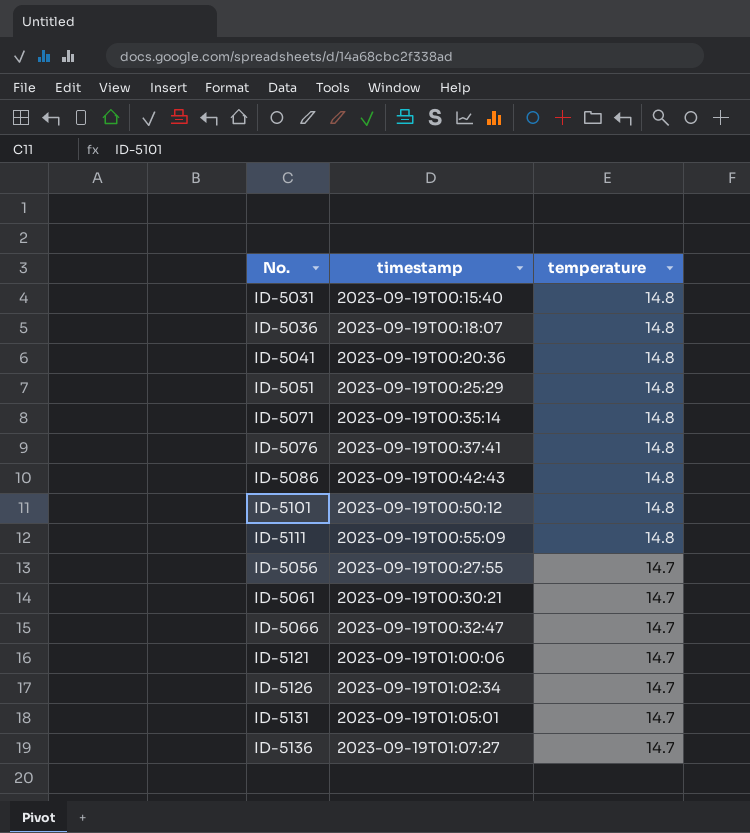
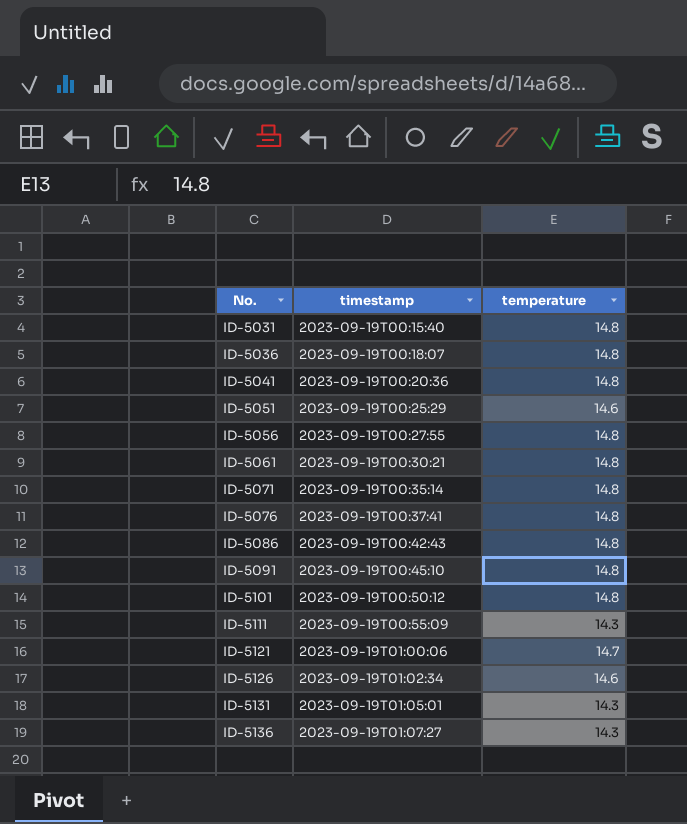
row order: temperature descending -> No. ascending
row ID-5066: 2023-09-19T00:32:47 | 14.7 -> none
ID-5051 | temperature: 14.8 -> 14.6
ID-5056 | temperature: 14.7 -> 14.8
ID-5061 | temperature: 14.7 -> 14.8
row ID-5091: none -> 2023-09-19T00:45:10 | 14.8
ID-5111 | temperature: 14.8 -> 14.3
ID-5126 | temperature: 14.7 -> 14.6
ID-5131 | temperature: 14.7 -> 14.3
ID-5136 | temperature: 14.7 -> 14.3

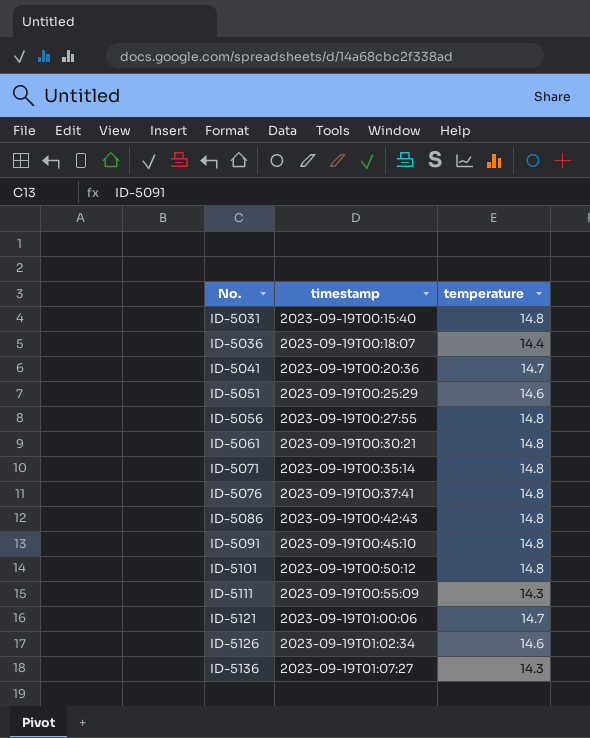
row ID-5131: 2023-09-19T01:05:01 | 14.3 -> none
ID-5036 | temperature: 14.8 -> 14.4
ID-5041 | temperature: 14.8 -> 14.7

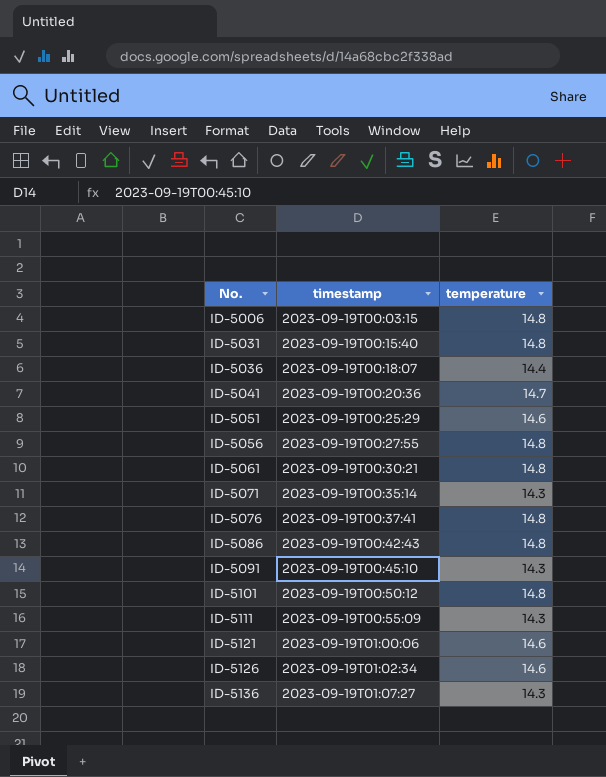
row ID-5006: none -> 2023-09-19T00:03:15 | 14.8
ID-5071 | temperature: 14.8 -> 14.3
ID-5091 | temperature: 14.8 -> 14.3
ID-5121 | temperature: 14.7 -> 14.6

